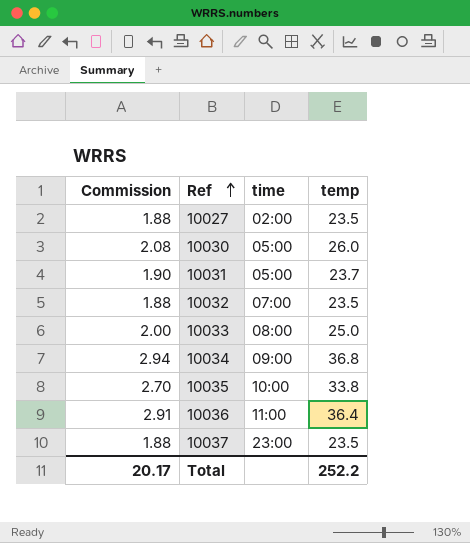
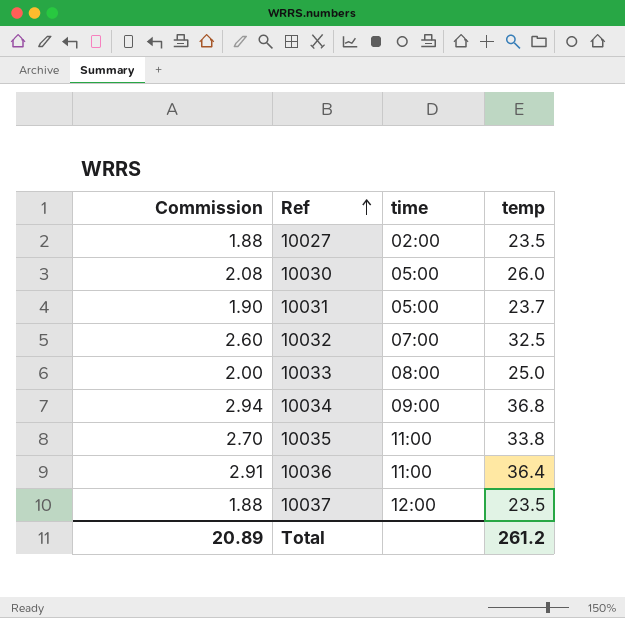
10032 | Commission: 1.88 -> 2.60
10032 | temp: 23.5 -> 32.5
10035 | time: 10:00 -> 11:00
10037 | time: 23:00 -> 12:00
Total | Commission: 20.17 -> 20.89
Total | temp: 252.2 -> 261.2

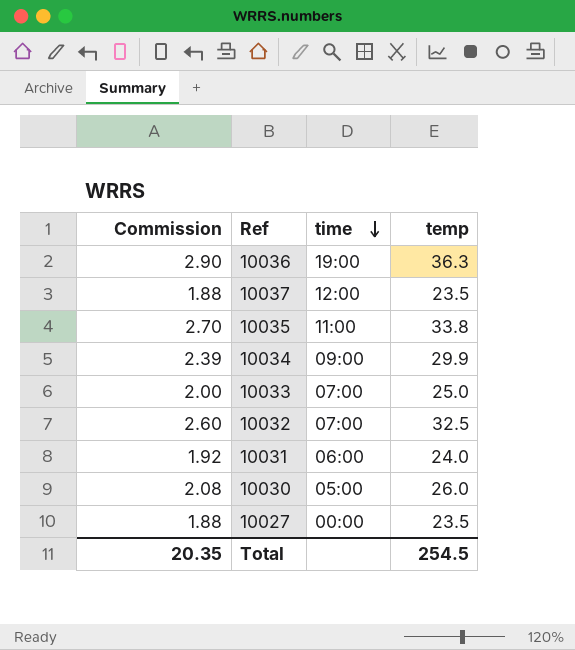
row order: Ref ascending -> time descending
10036 | Commission: 2.91 -> 2.90
10036 | time: 11:00 -> 19:00
10036 | temp: 36.4 -> 36.3
10034 | Commission: 2.94 -> 2.39
10034 | temp: 36.8 -> 29.9
10033 | time: 08:00 -> 07:00
10031 | Commission: 1.90 -> 1.92
10031 | time: 05:00 -> 06:00
10031 | temp: 23.7 -> 24.0
10027 | time: 02:00 -> 00:00
Total | Commission: 20.89 -> 20.35
Total | temp: 261.2 -> 254.5

